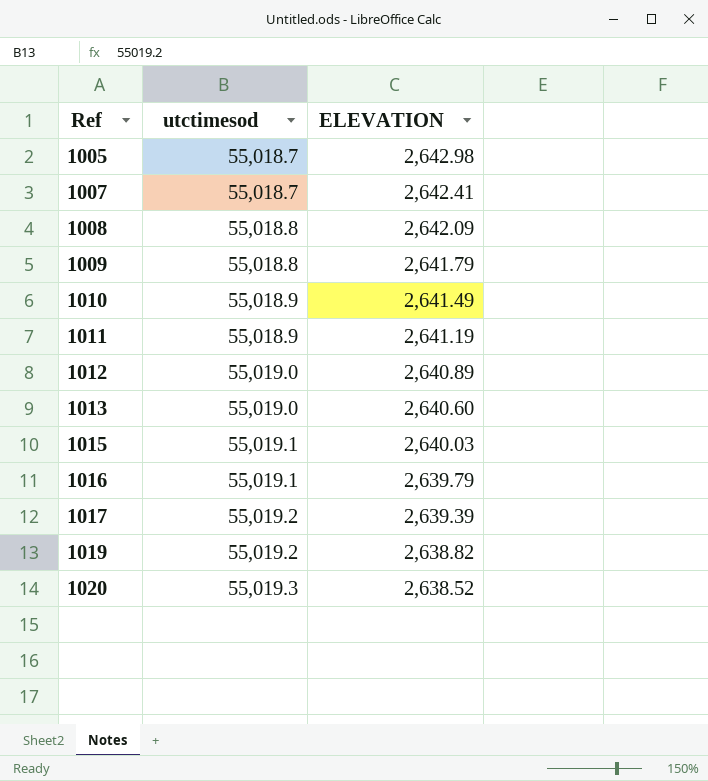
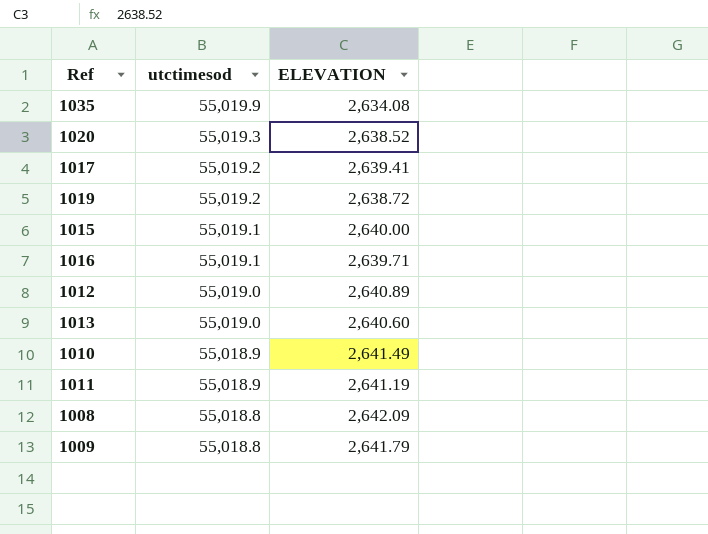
row order: Ref ascending -> utctimesod descending
row 1005: 55,018.7 | 2,642.98 -> none
row 1007: 55,018.7 | 2,642.41 -> none
row 1035: none -> 55,019.9 | 2,634.08
1017 | ELEVATION: 2,639.39 -> 2,639.41
1019 | ELEVATION: 2,638.82 -> 2,638.72
1015 | ELEVATION: 2,640.03 -> 2,640.00
1016 | ELEVATION: 2,639.79 -> 2,639.71

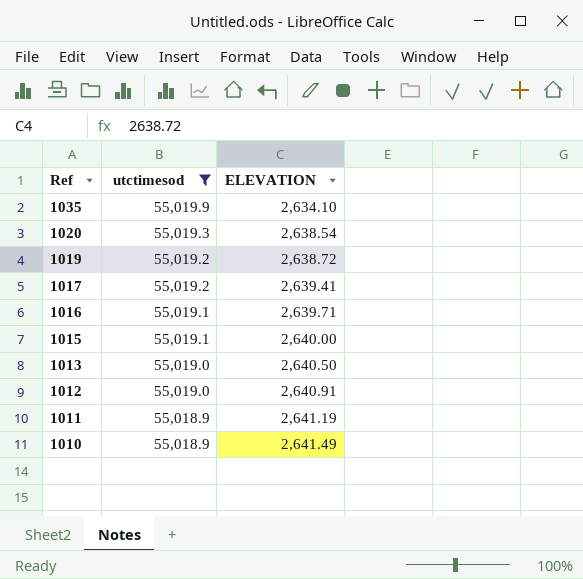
filter: none -> utctimesod != 55,018.8
row order: utctimesod descending -> Ref descending
1035 | ELEVATION: 2,634.08 -> 2,634.10
1020 | ELEVATION: 2,638.52 -> 2,638.54
1013 | ELEVATION: 2,640.60 -> 2,640.50
1012 | ELEVATION: 2,640.89 -> 2,640.91

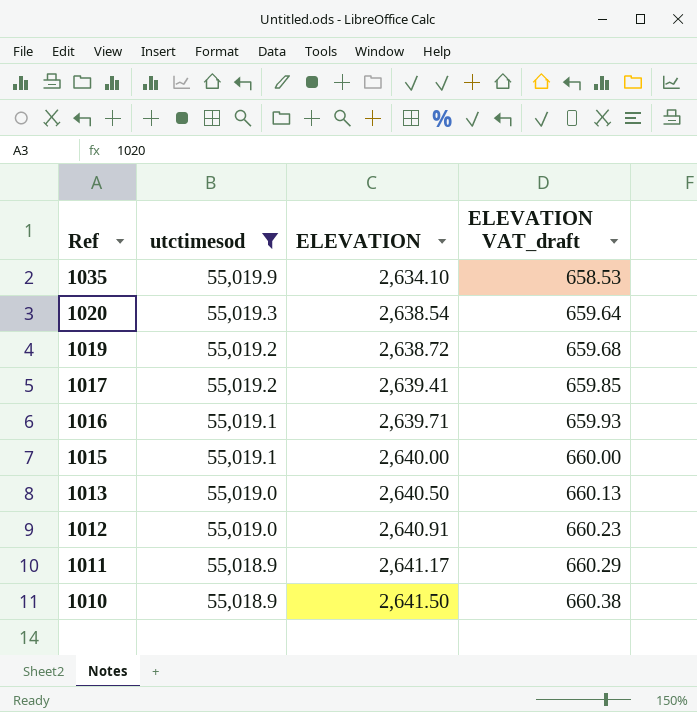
column ELEVATION VAT_draft | formula: none -> [ELEVATION] * 0.25
1011 | ELEVATION: 2,641.19 -> 2,641.17
1010 | ELEVATION: 2,641.49 -> 2,641.50

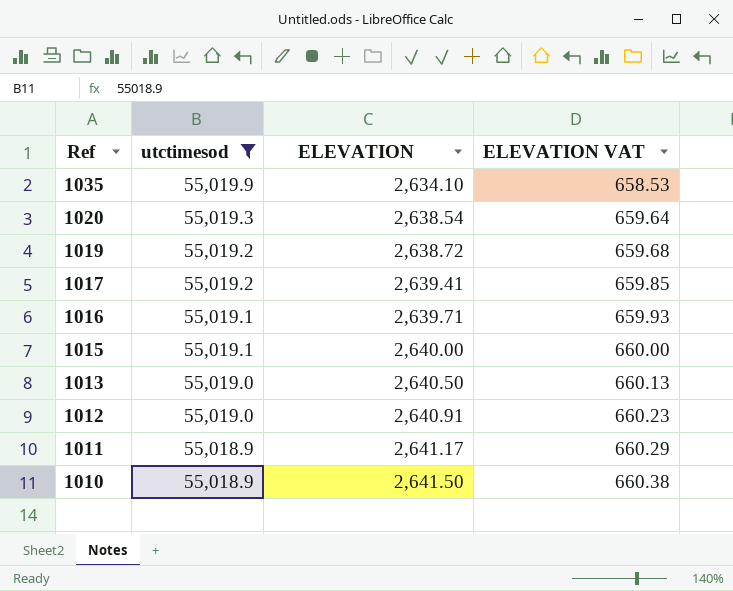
column name: ELEVATION VAT_draft -> ELEVATION VAT

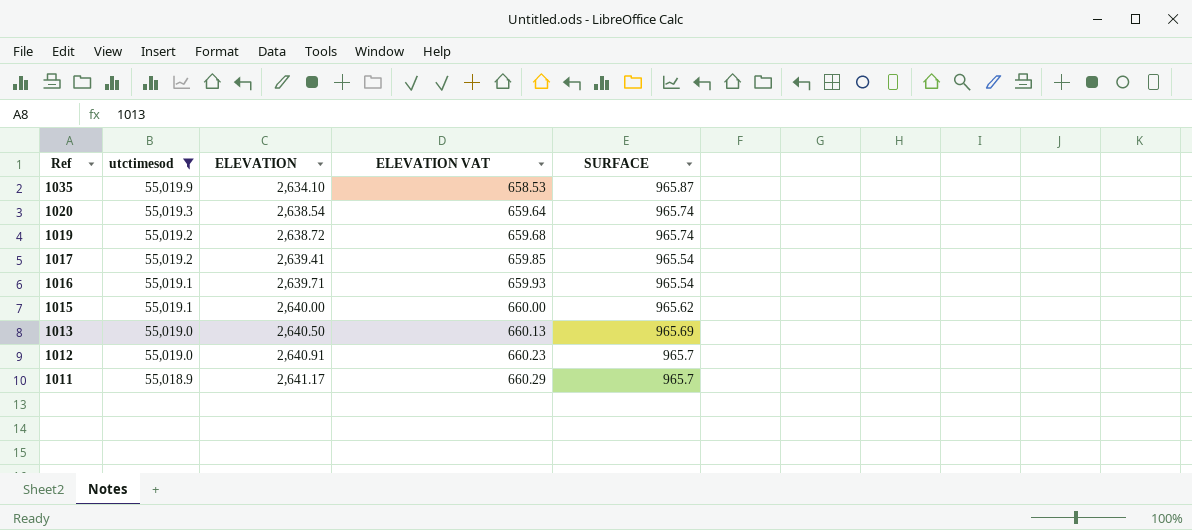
column SURFACE | position: none -> 5
row 1010: 55,018.9 | 2,641.50 | 660.38 -> none

